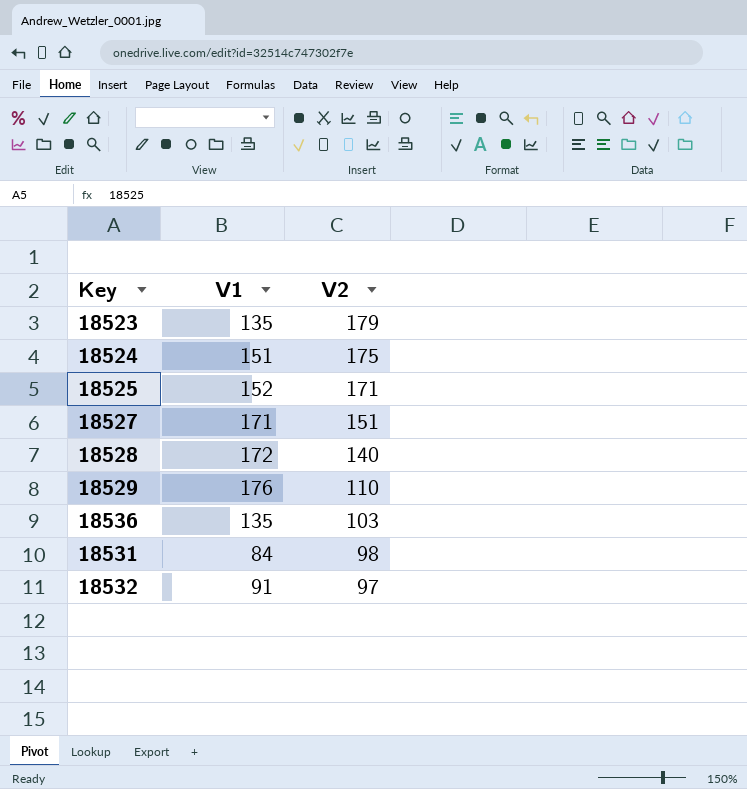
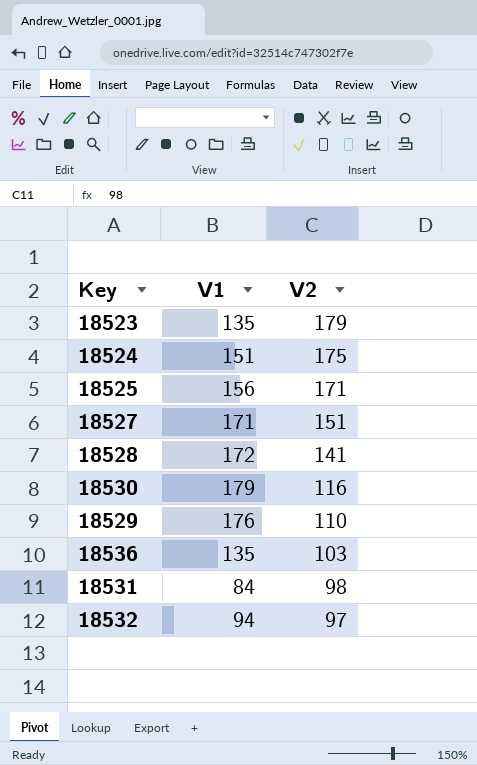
18525 | V1: 152 -> 156
18528 | V2: 140 -> 141
row 18530: none -> 179 | 116
18532 | V1: 91 -> 94

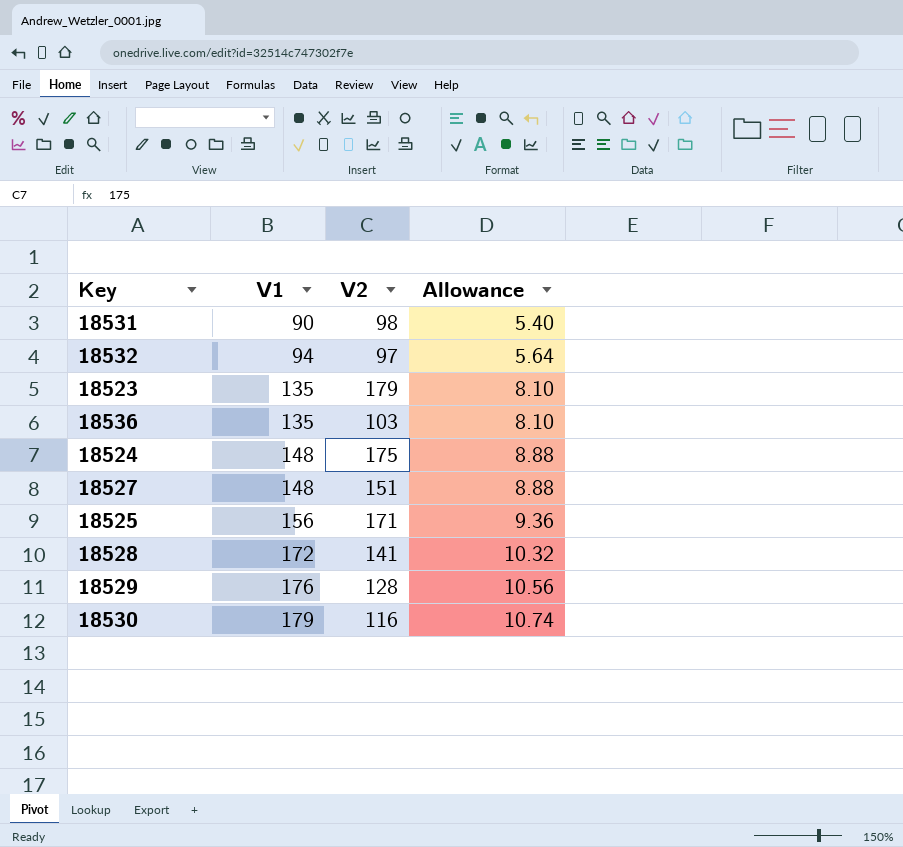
row order: V2 descending -> V1 ascending
column Allowance | formula: none -> [V1] * 0.06
18531 | V1: 84 -> 90
18524 | V1: 151 -> 148
18527 | V1: 171 -> 148
18529 | V2: 110 -> 128

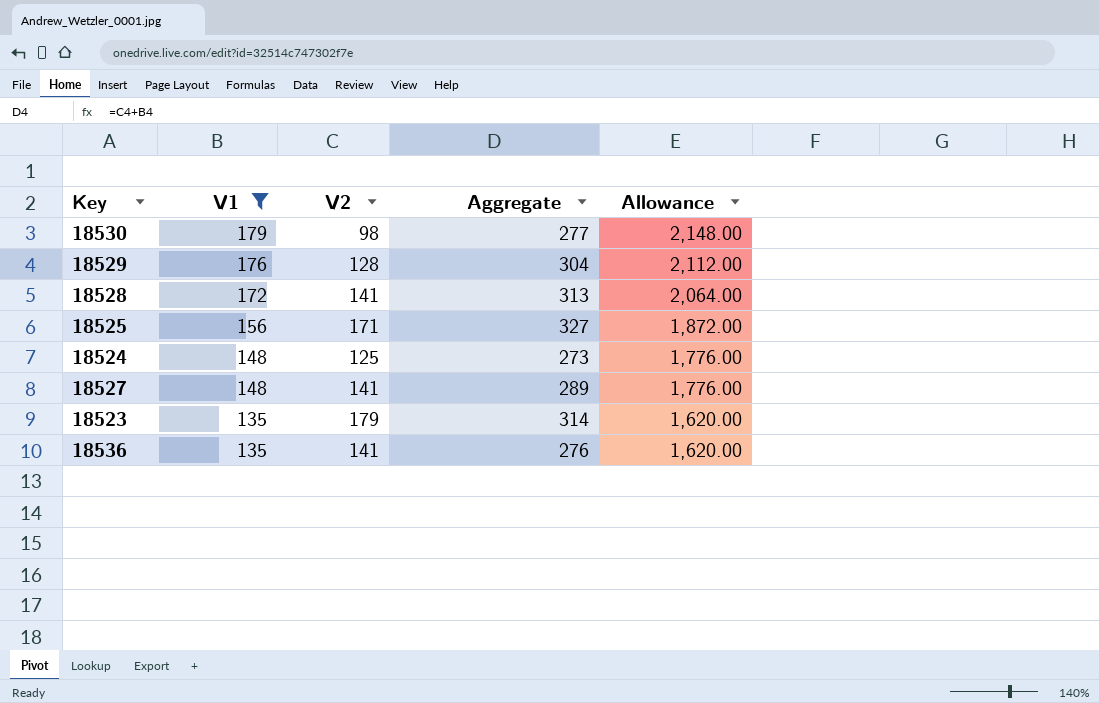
filter: none -> V1 >= 135
row order: V1 ascending -> V1 descending
column Aggregate | formula: none -> [V1] + [V2]
column Allowance | formula: [V1] * 0.06 -> [V1] * 12
18530 | V2: 116 -> 98
18524 | V2: 175 -> 125
18527 | V2: 151 -> 141
18536 | V2: 103 -> 141

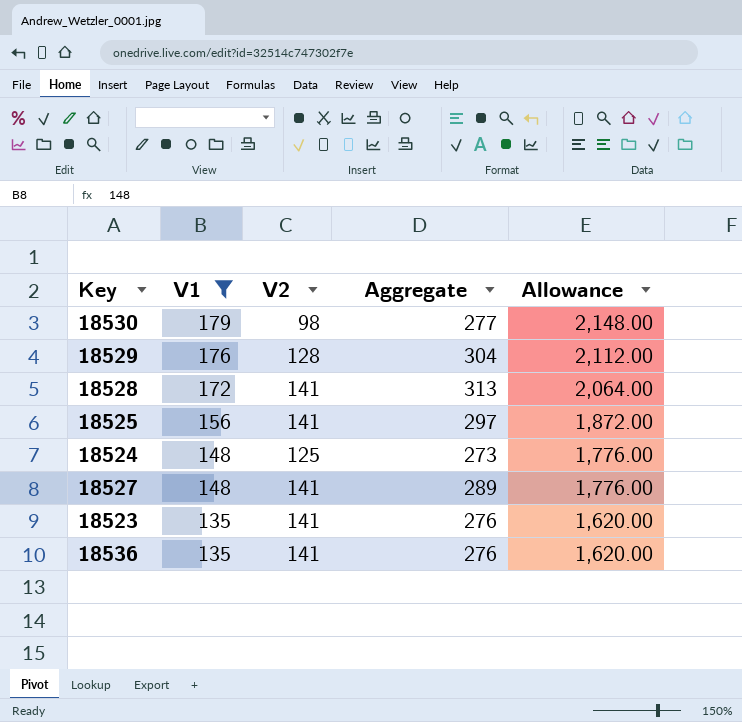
18525 | V2: 171 -> 141
18525 | Aggregate: 327 -> 297
18523 | V2: 179 -> 141
18523 | Aggregate: 314 -> 276

